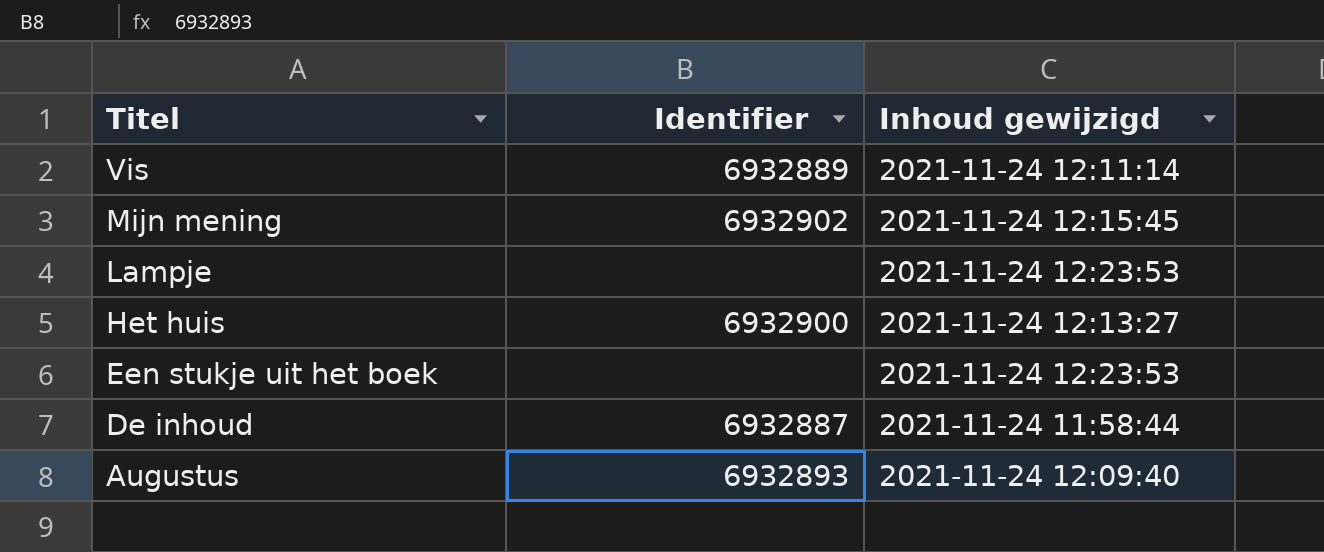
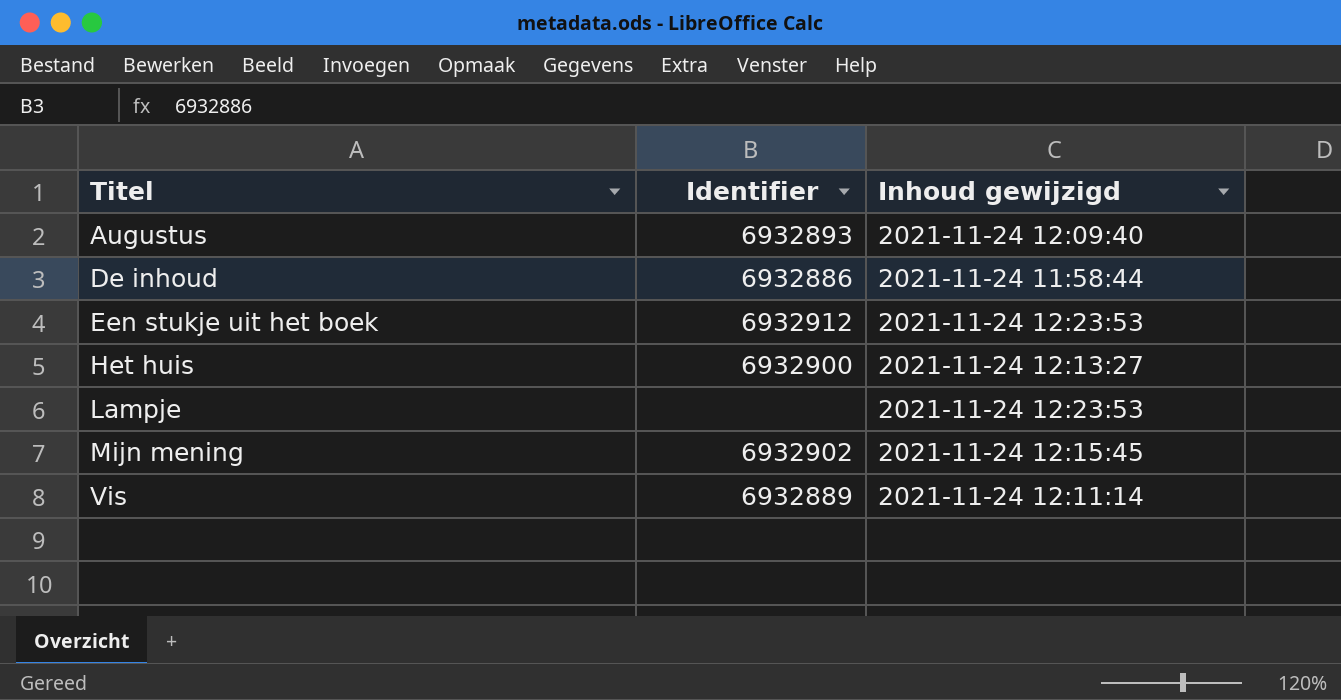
row order: Titel descending -> Titel ascending
De inhoud | Identifier: 6932887 -> 6932886
Een stukje uit het boek | Identifier: none -> 6932912

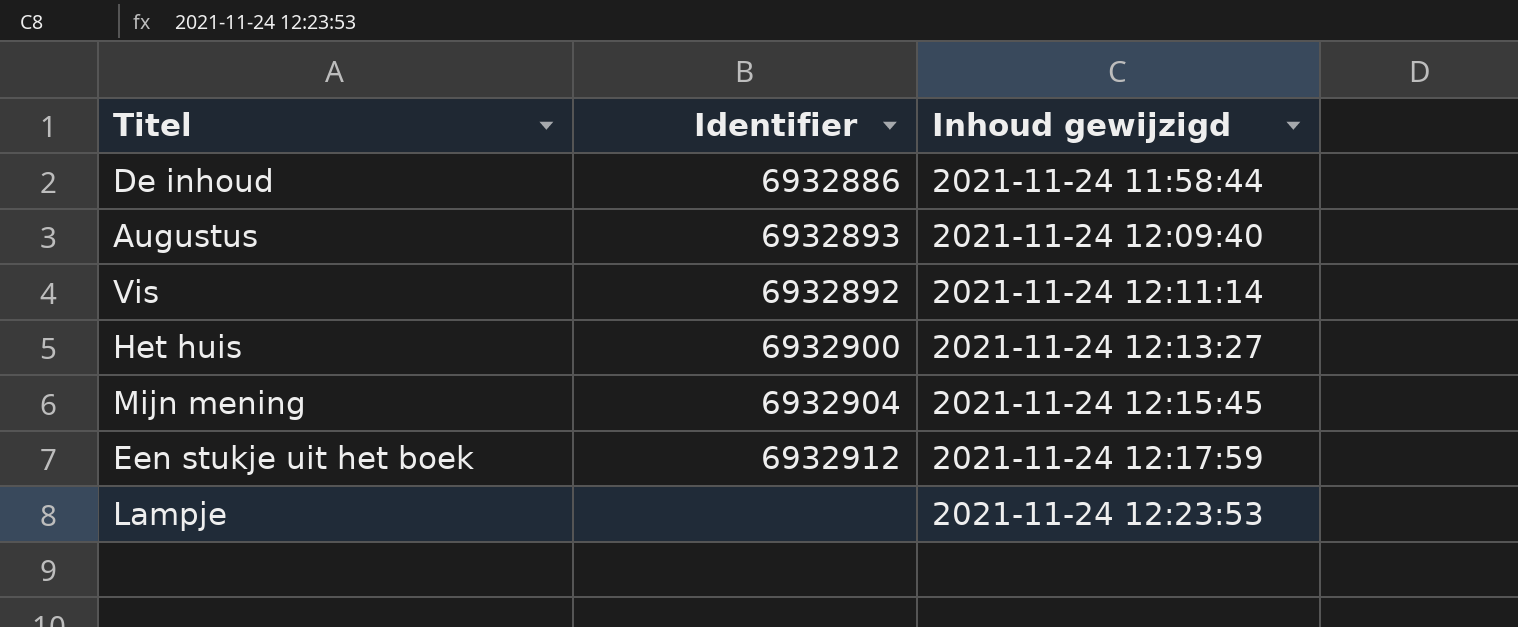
row order: Titel ascending -> Inhoud gewijzigd ascending
Vis | Identifier: 6932889 -> 6932892
Mijn mening | Identifier: 6932902 -> 6932904
Een stukje uit het boek | Inhoud gewijzigd: 2021-11-24 12:23:53 -> 2021-11-24 12:17:59

